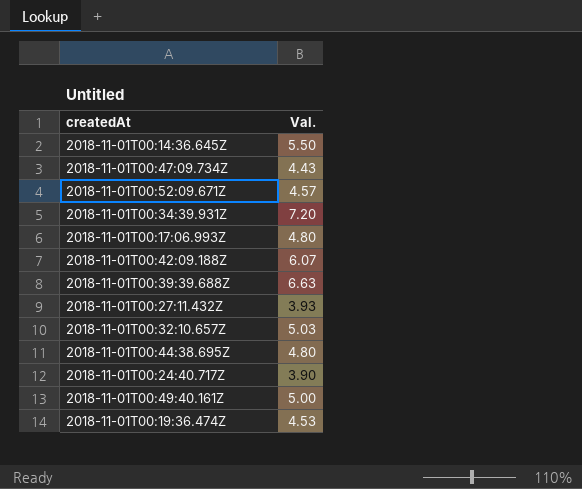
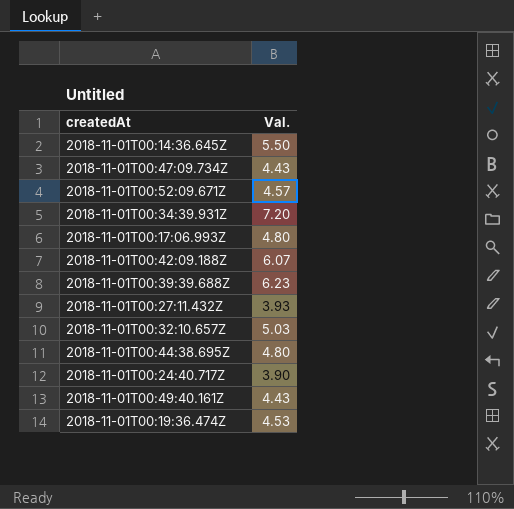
2018-11-01T00:39:39.688Z | Val.: 6.63 -> 6.23
2018-11-01T00:49:40.161Z | Val.: 5.00 -> 4.43

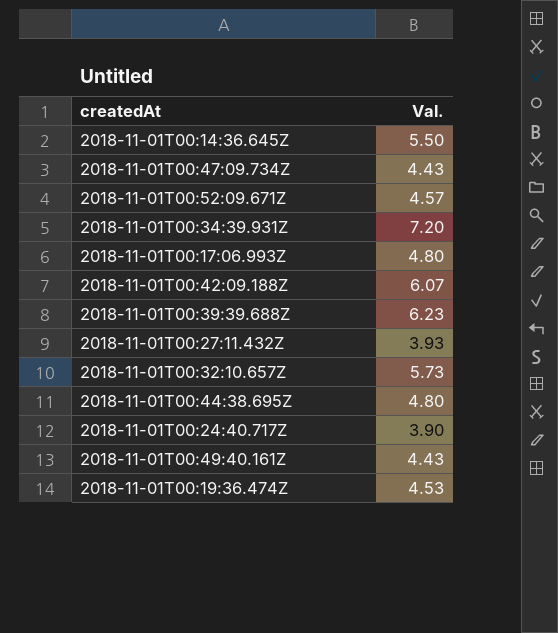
2018-11-01T00:32:10.657Z | Val.: 5.03 -> 5.73

